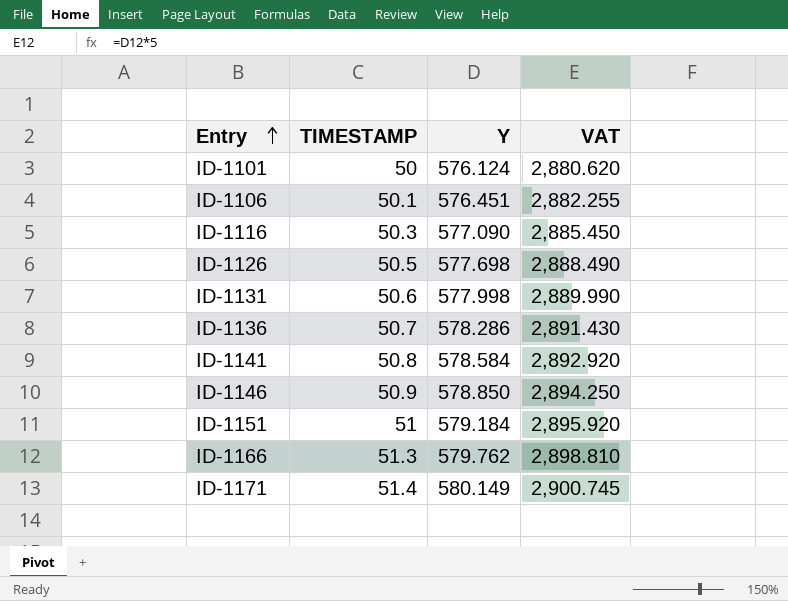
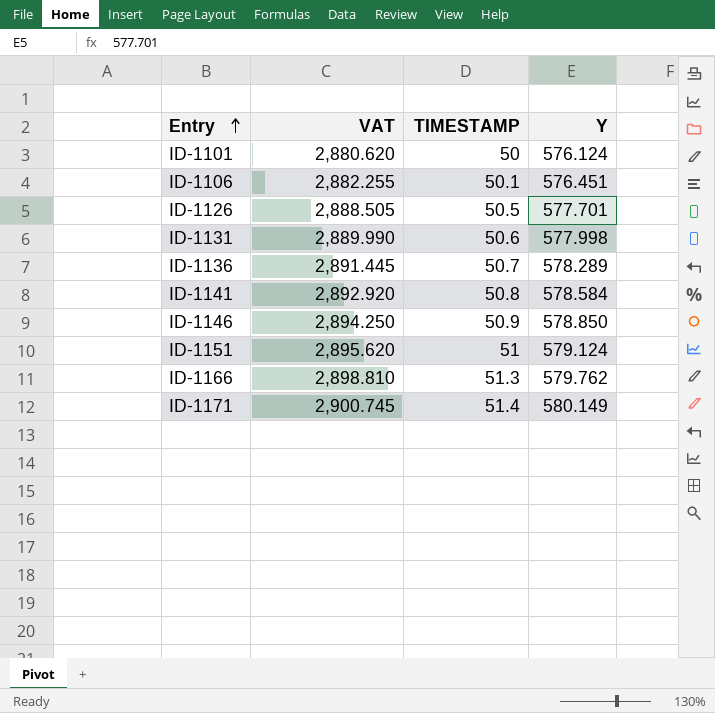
column VAT | position: 4 -> 2
row ID-1116: 50.3 | 577.090 | 2,885.450 -> none
ID-1126 | VAT: 2,888.490 -> 2,888.505
ID-1126 | Y: 577.698 -> 577.701
ID-1136 | VAT: 2,891.430 -> 2,891.445
ID-1136 | Y: 578.286 -> 578.289
ID-1151 | VAT: 2,895.920 -> 2,895.620
ID-1151 | Y: 579.184 -> 579.124

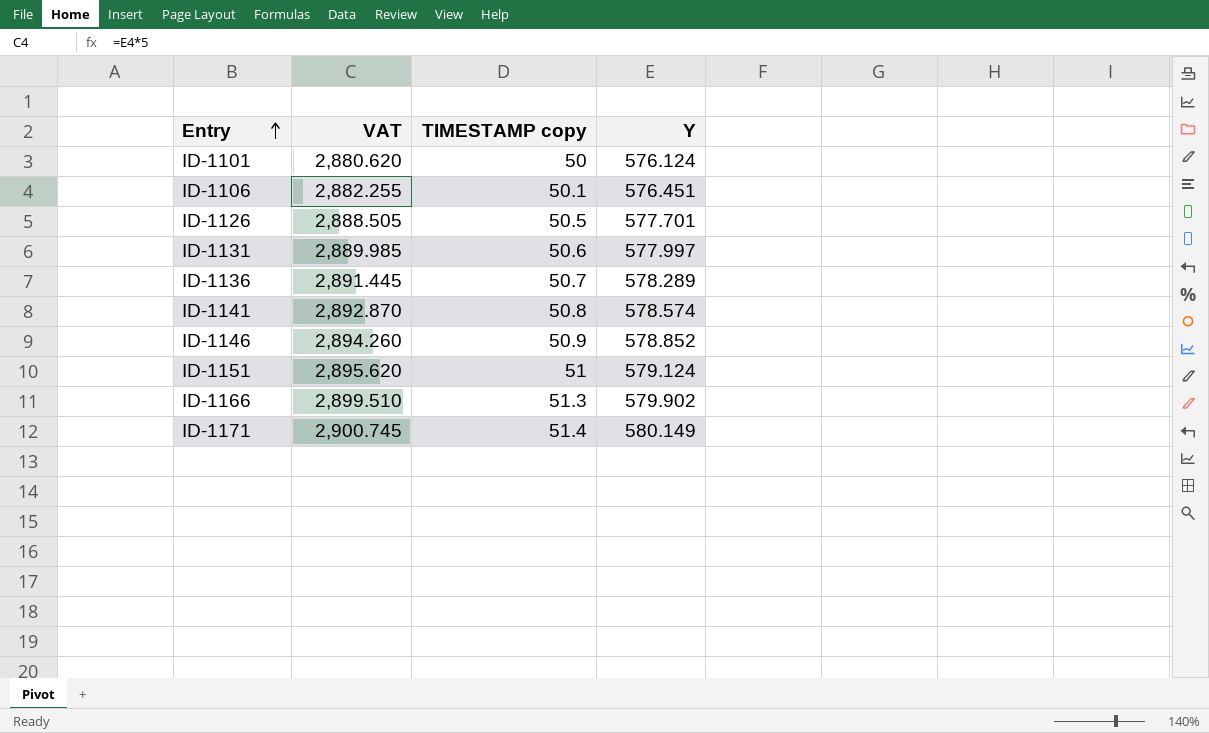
column name: TIMESTAMP -> TIMESTAMP copy
ID-1131 | VAT: 2,889.990 -> 2,889.985
ID-1131 | Y: 577.998 -> 577.997
ID-1141 | VAT: 2,892.920 -> 2,892.870
ID-1141 | Y: 578.584 -> 578.574
ID-1146 | VAT: 2,894.250 -> 2,894.260
ID-1146 | Y: 578.850 -> 578.852
ID-1166 | VAT: 2,898.810 -> 2,899.510
ID-1166 | Y: 579.762 -> 579.902

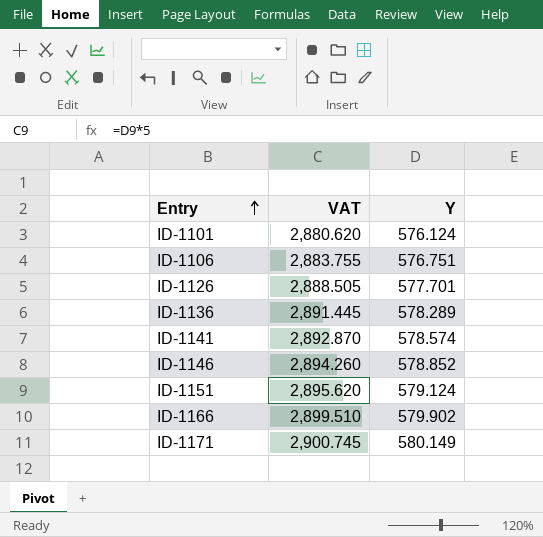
column TIMESTAMP copy | position: 3 -> none
row ID-1131: 2,889.985 | 50.6 | 577.997 -> none
ID-1106 | VAT: 2,882.255 -> 2,883.755
ID-1106 | Y: 576.451 -> 576.751

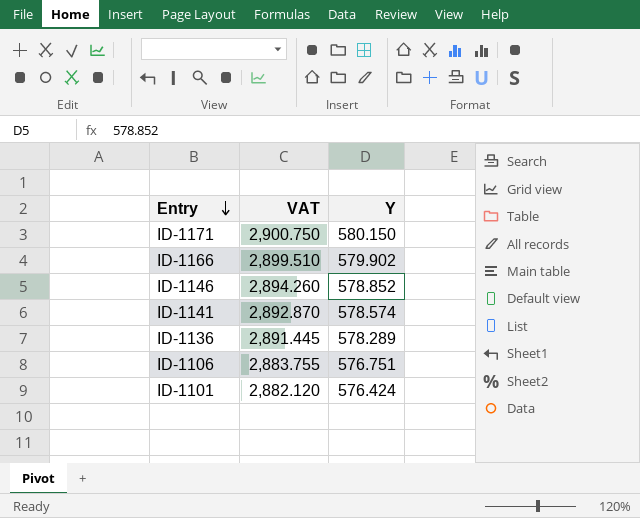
row order: Entry ascending -> Entry descending
row ID-1126: 2,888.505 | 577.701 -> none
row ID-1151: 2,895.620 | 579.124 -> none
ID-1171 | VAT: 2,900.745 -> 2,900.750
ID-1171 | Y: 580.149 -> 580.150
ID-1101 | VAT: 2,880.620 -> 2,882.120
ID-1101 | Y: 576.124 -> 576.424

